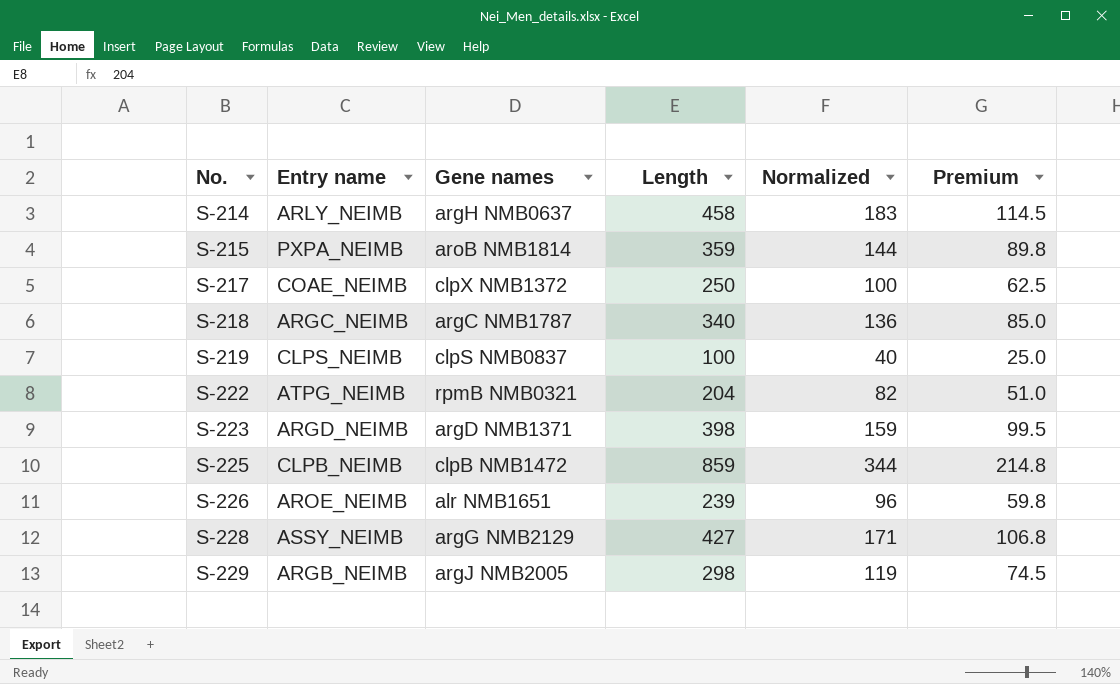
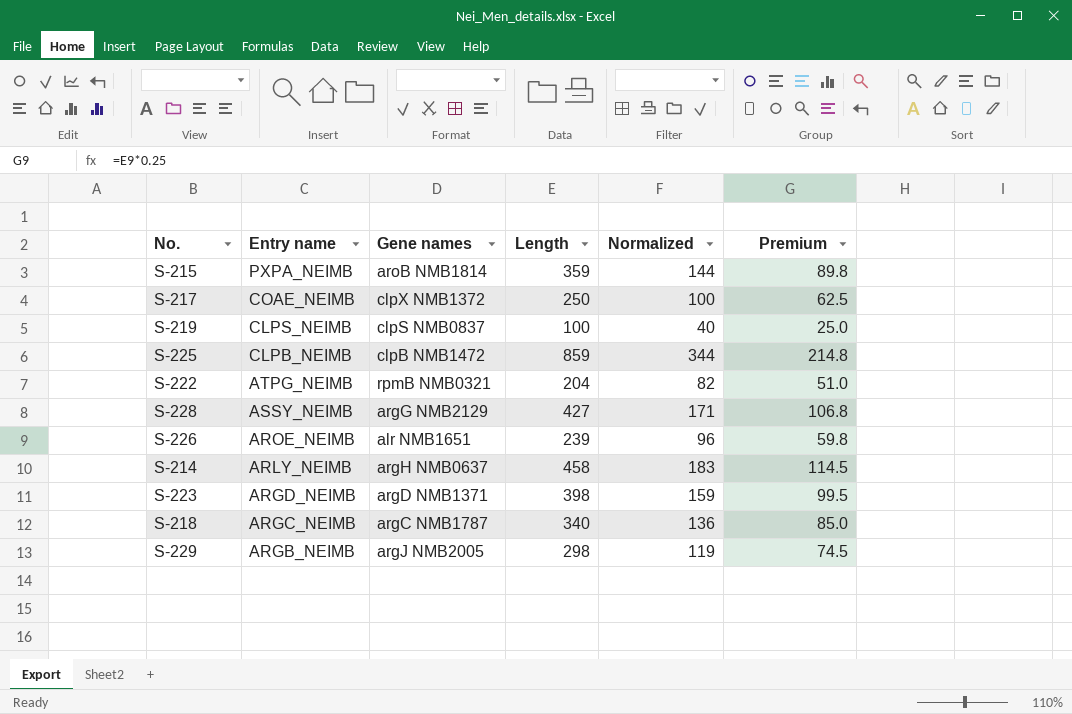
row order: No. ascending -> Entry name descending

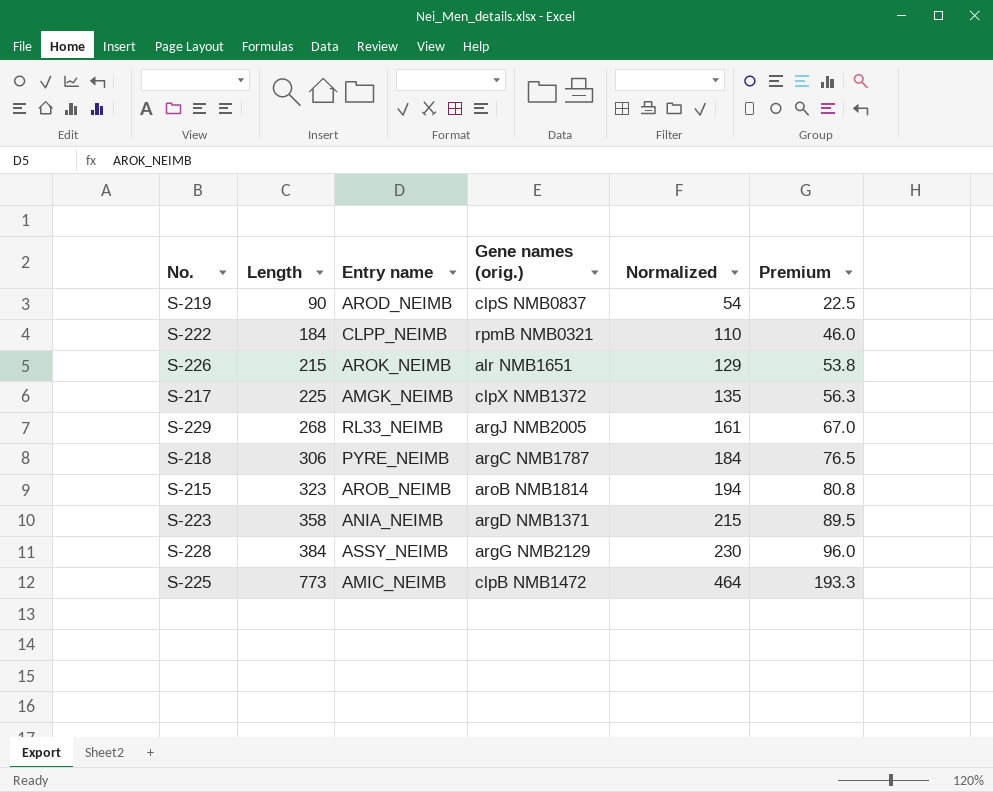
row order: Entry name descending -> Length ascending
column Length | position: 4 -> 2
column name: Gene names -> Gene names (orig.)
column Normalized | formula: [Length] * 0.4 -> [Length] * 0.6
row S-214: ARLY_NEIMB | argH NMB0637 | 458 | 183 | 114.5 -> none
S-219 | Length: 100 -> 90
S-219 | Entry name: CLPS_NEIMB -> AROD_NEIMB
S-219 | Premium: 25.0 -> 22.5
S-222 | Length: 204 -> 184
S-222 | Entry name: ATPG_NEIMB -> CLPP_NEIMB
S-222 | Premium: 51.0 -> 46.0
S-226 | Length: 239 -> 215
S-226 | Entry name: AROE_NEIMB -> AROK_NEIMB
S-226 | Premium: 59.8 -> 53.8
S-217 | Length: 250 -> 225
S-217 | Entry name: COAE_NEIMB -> AMGK_NEIMB
S-217 | Premium: 62.5 -> 56.3
S-229 | Length: 298 -> 268
S-229 | Entry name: ARGB_NEIMB -> RL33_NEIMB
S-229 | Premium: 74.5 -> 67.0
S-218 | Length: 340 -> 306
S-218 | Entry name: ARGC_NEIMB -> PYRE_NEIMB
S-218 | Premium: 85.0 -> 76.5
S-215 | Length: 359 -> 323
S-215 | Entry name: PXPA_NEIMB -> AROB_NEIMB
S-215 | Premium: 89.8 -> 80.8
S-223 | Length: 398 -> 358
S-223 | Entry name: ARGD_NEIMB -> ANIA_NEIMB
S-223 | Premium: 99.5 -> 89.5
S-228 | Length: 427 -> 384
S-228 | Premium: 106.8 -> 96.0
S-225 | Length: 859 -> 773
S-225 | Entry name: CLPB_NEIMB -> AMIC_NEIMB
S-225 | Premium: 214.8 -> 193.3

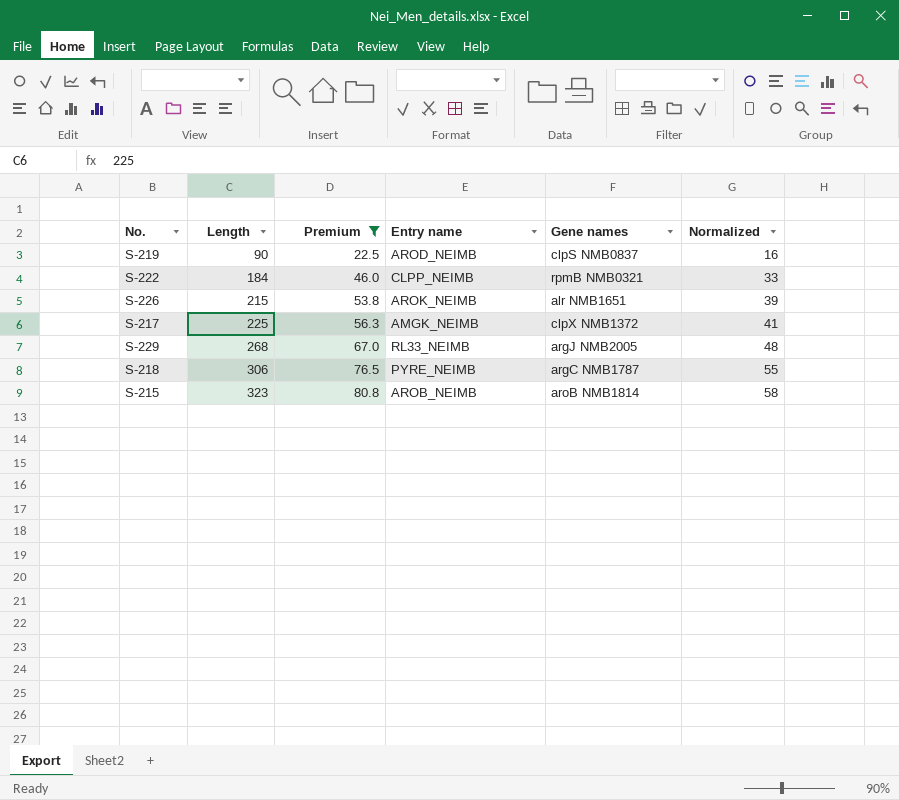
filter: none -> Premium <= 80.8
column Premium | position: 6 -> 3
column name: Gene names (orig.) -> Gene names
column Normalized | formula: [Length] * 0.6 -> [Length] * 0.18

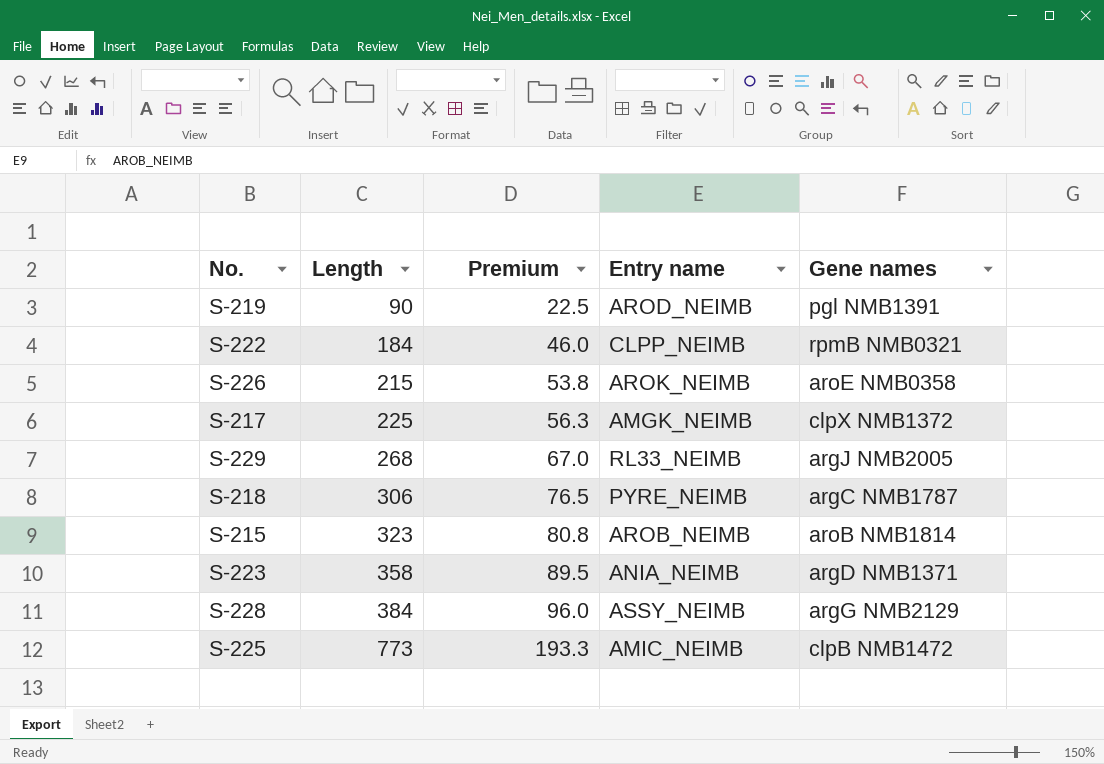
filter: Premium <= 80.8 -> none
column Normalized | formula: [Length] * 0.18 -> none
S-219 | Gene names: clpS NMB0837 -> pgl NMB1391
S-226 | Gene names: alr NMB1651 -> aroE NMB0358

